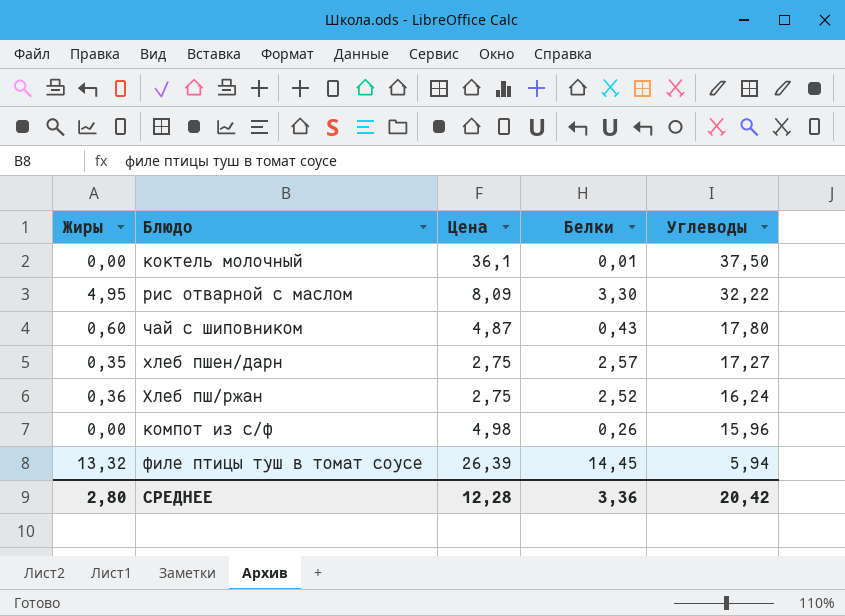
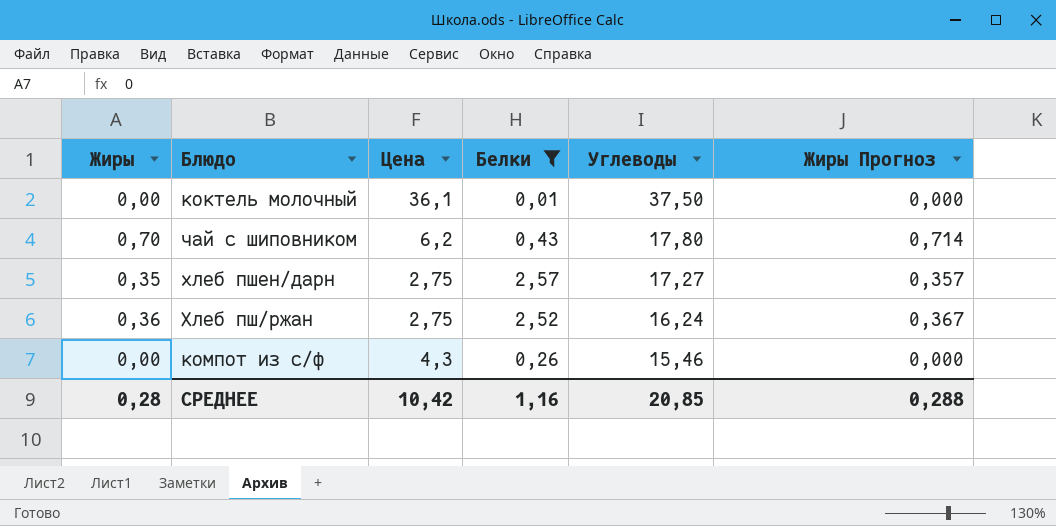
filter: none -> Белки <= 2,57
column Жиры Прогноз | formula: none -> [Жиры] * 1,02
чай с шиповником | Жиры: 0,60 -> 0,70
чай с шиповником | Цена: 4,87 -> 6,2
компот из с/ф | Цена: 4,98 -> 4,3
компот из с/ф | Углеводы: 15,96 -> 15,46
СРЕДНЕЕ | Жиры: 2,80 -> 0,28
СРЕДНЕЕ | Цена: 12,28 -> 10,42
СРЕДНЕЕ | Белки: 3,36 -> 1,16
СРЕДНЕЕ | Углеводы: 20,42 -> 20,85

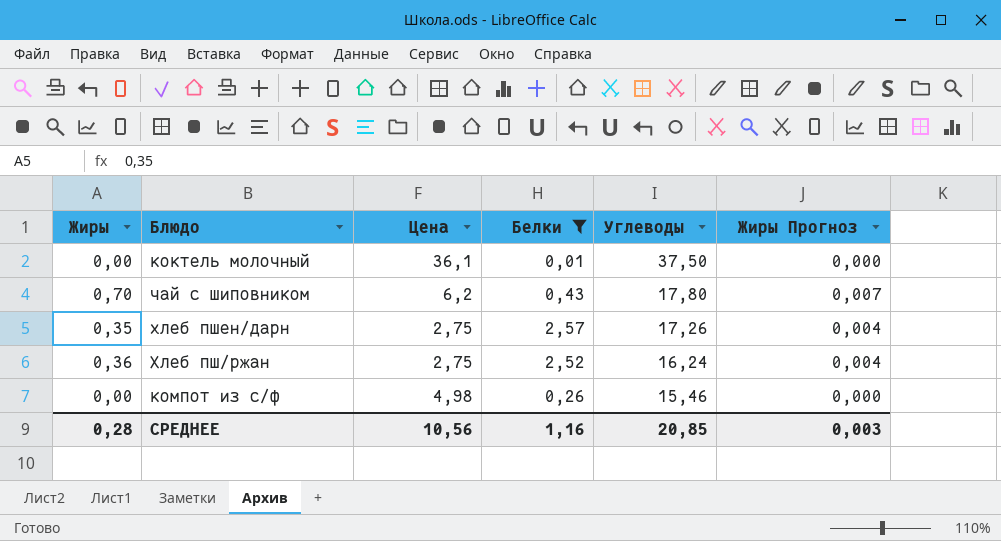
column Жиры Прогноз | formula: [Жиры] * 1,02 -> [Жиры] * 0,01
хлеб пшен/дарн | Углеводы: 17,27 -> 17,26
компот из с/ф | Цена: 4,3 -> 4,98
СРЕДНЕЕ | Цена: 10,42 -> 10,56
СРЕДНЕЕ | Жиры Прогноз: 0,288 -> 0,003

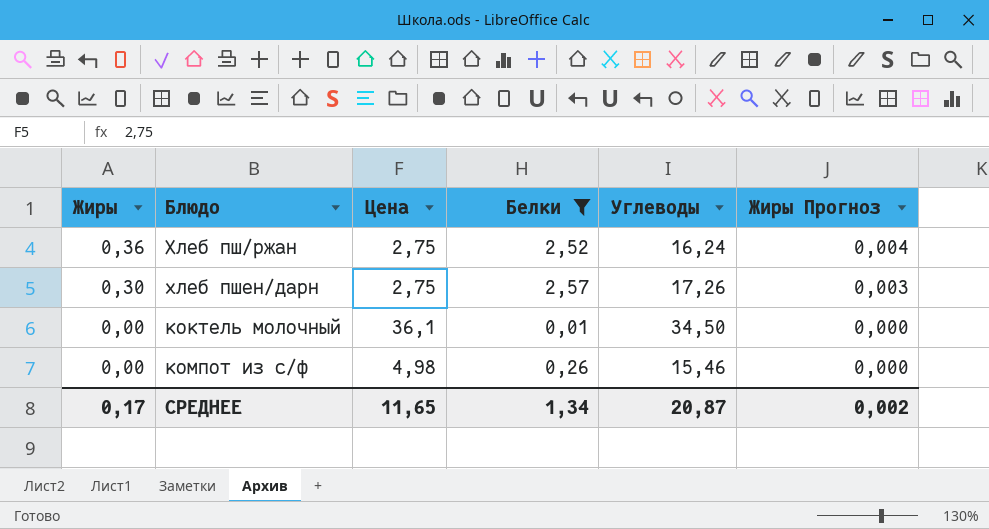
row order: Углеводы descending -> Жиры descending
row чай с шиповником: 0,70 | 6,2 | 0,43 | 17,80 | 0,007 -> none
хлеб пшен/дарн | Жиры: 0,35 -> 0,30
хлеб пшен/дарн | Жиры Прогноз: 0,004 -> 0,003
коктель молочный | Углеводы: 37,50 -> 34,50
СРЕДНЕЕ | Жиры: 0,28 -> 0,17
СРЕДНЕЕ | Цена: 10,56 -> 11,65
СРЕДНЕЕ | Белки: 1,16 -> 1,34
СРЕДНЕЕ | Углеводы: 20,85 -> 20,87
СРЕДНЕЕ | Жиры Прогноз: 0,003 -> 0,002

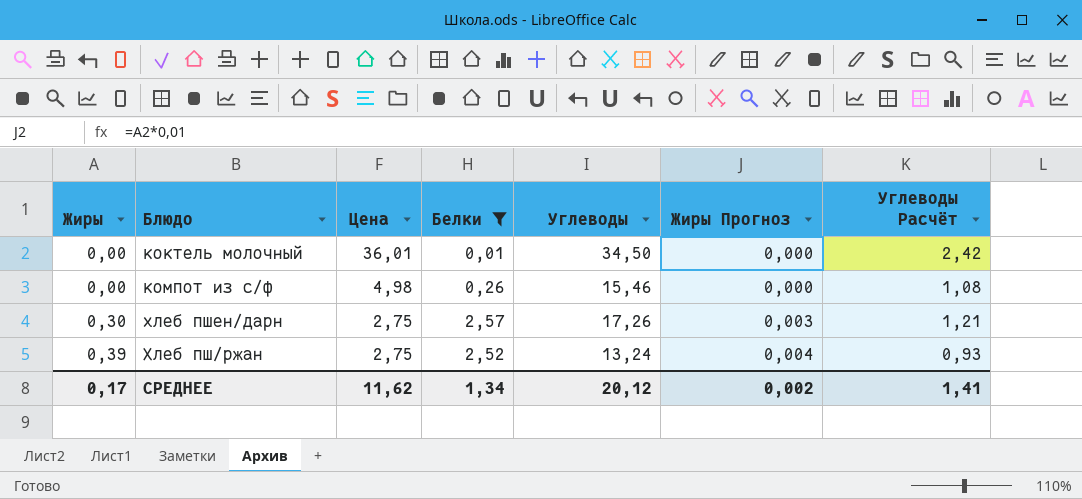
row order: Жиры descending -> Жиры ascending
column Углеводы Расчёт | formula: none -> [Углеводы] * 0,07
коктель молочный | Цена: 36,1 -> 36,01
Хлеб пш/ржан | Жиры: 0,36 -> 0,39
Хлеб пш/ржан | Углеводы: 16,24 -> 13,24
СРЕДНЕЕ | Цена: 11,65 -> 11,62
СРЕДНЕЕ | Углеводы: 20,87 -> 20,12

